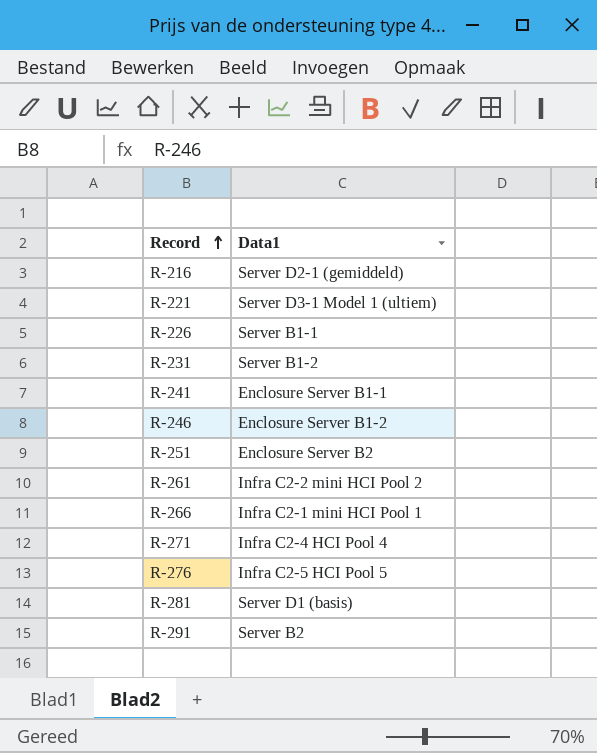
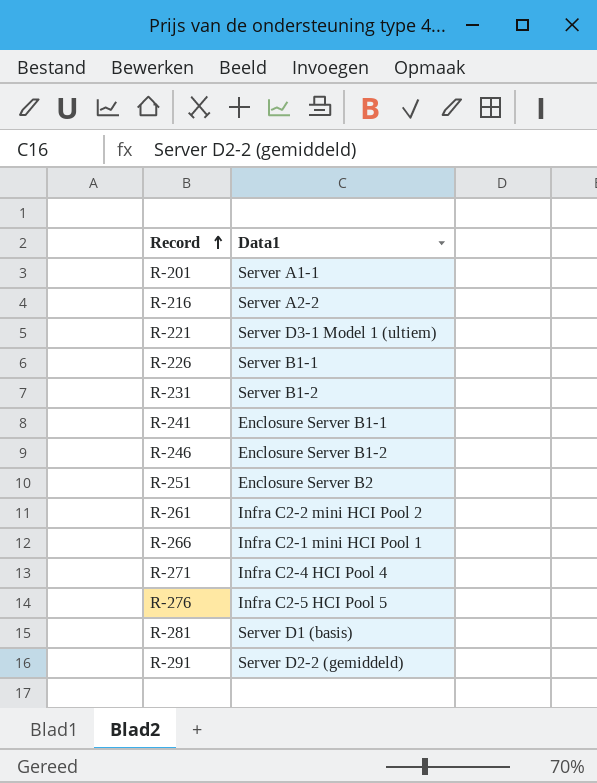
row R-201: none -> Server A1-1
R-216 | Data1: Server D2-1 (gemiddeld) -> Server A2-2
R-291 | Data1: Server B2 -> Server D2-2 (gemiddeld)

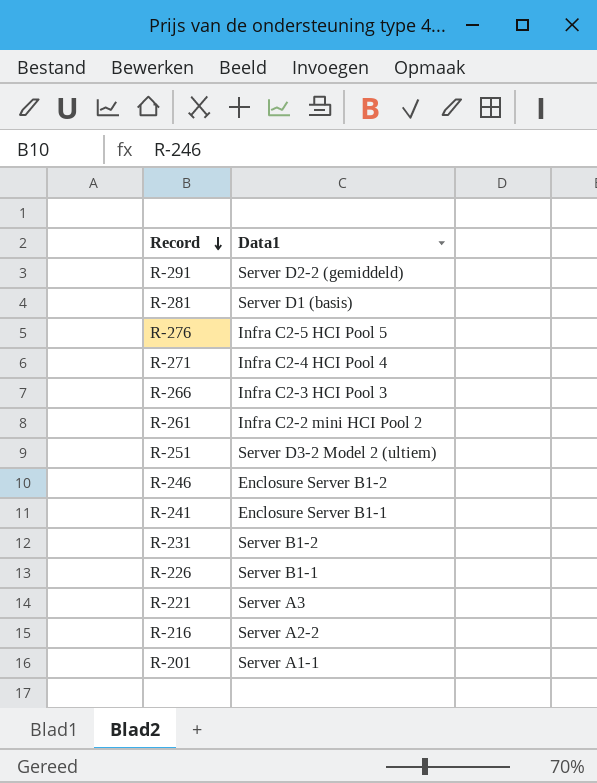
row order: Record ascending -> Record descending
R-266 | Data1: Infra C2-1 mini HCI Pool 1 -> Infra C2-3 HCI Pool 3
R-251 | Data1: Enclosure Server B2 -> Server D3-2 Model 2 (ultiem)
R-221 | Data1: Server D3-1 Model 1 (ultiem) -> Server A3

